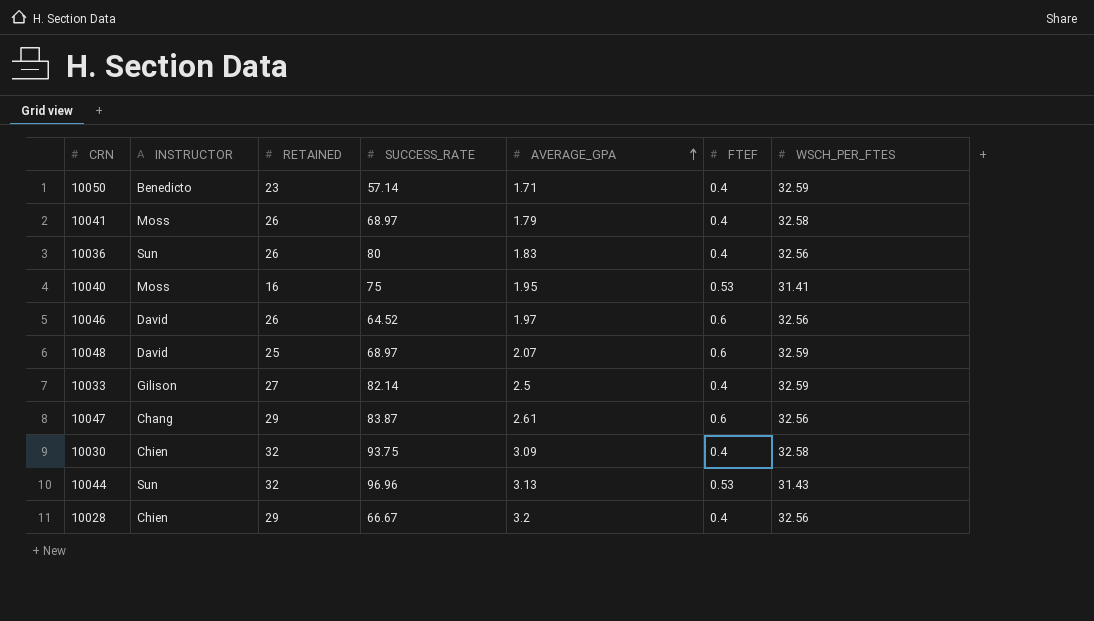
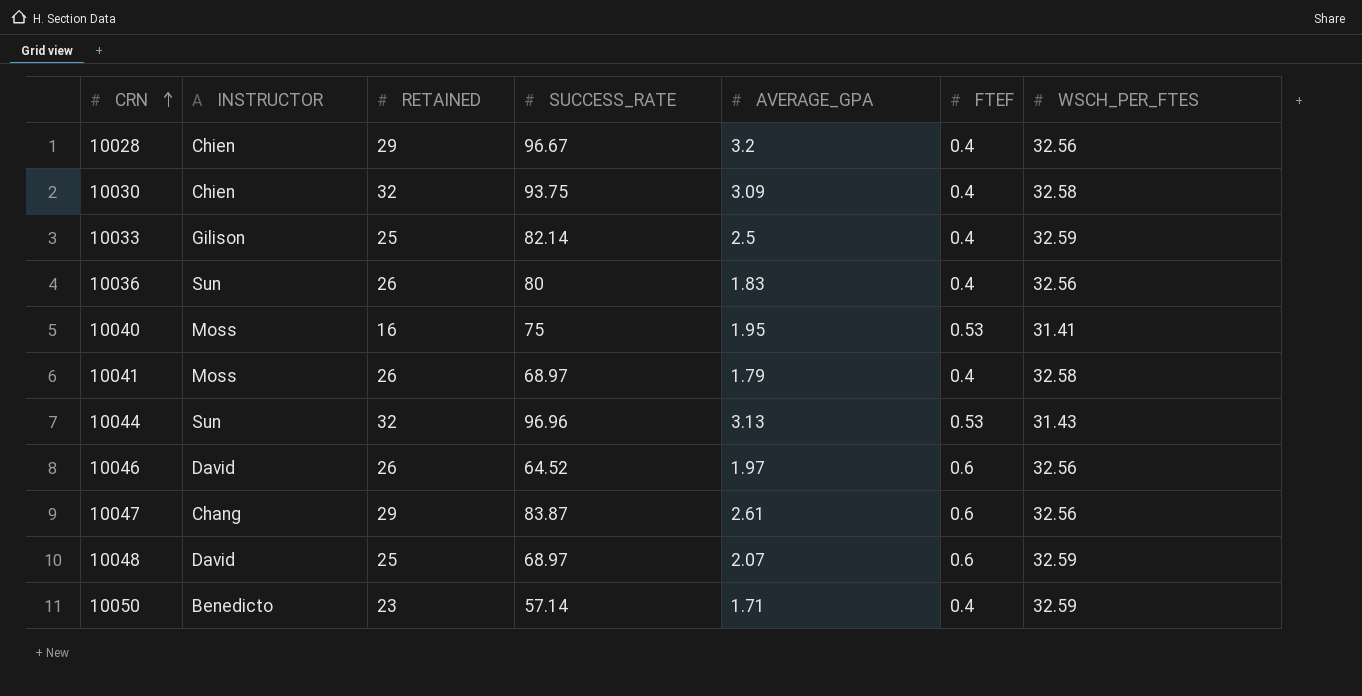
row order: AVERAGE_GPA ascending -> CRN ascending
10028 | SUCCESS_RATE: 66.67 -> 96.67
10033 | RETAINED: 27 -> 25

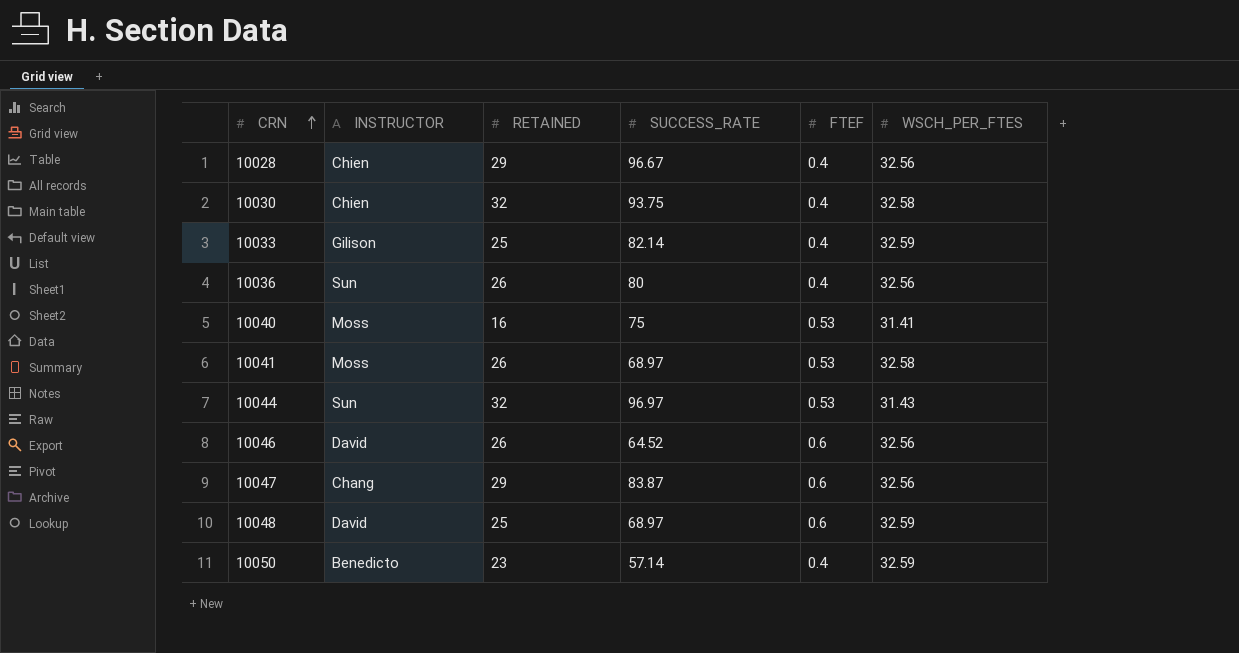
column AVERAGE_GPA | position: 5 -> none
10041 | FTEF: 0.4 -> 0.53
10044 | SUCCESS_RATE: 96.96 -> 96.97

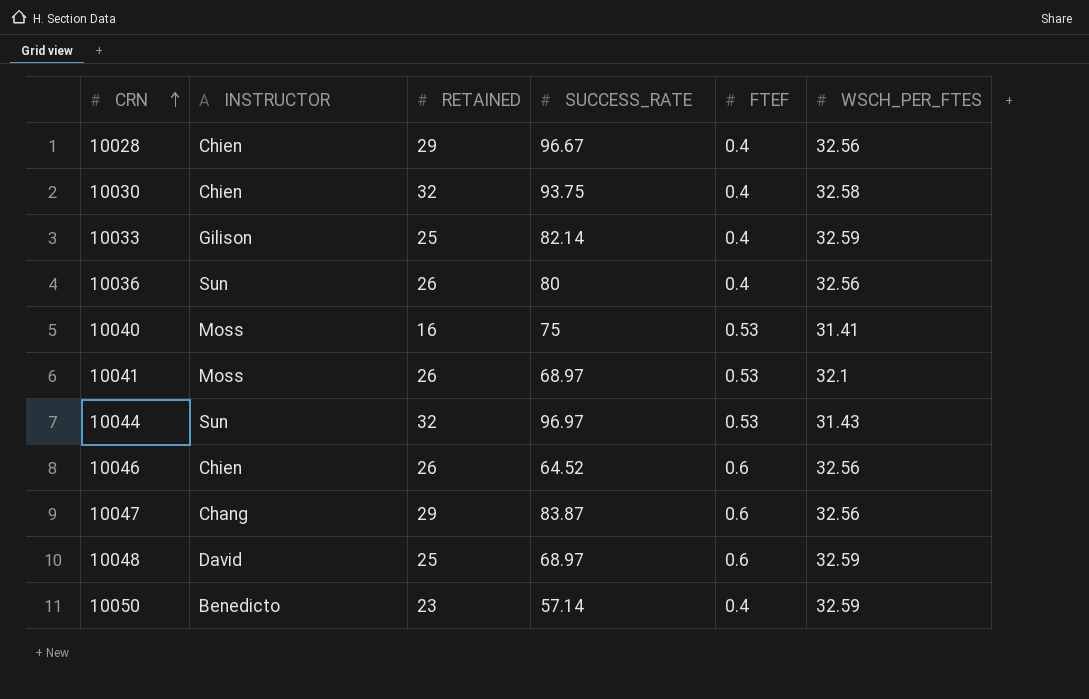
10041 | WSCH_PER_FTES: 32.58 -> 32.1
10046 | INSTRUCTOR: David -> Chien

